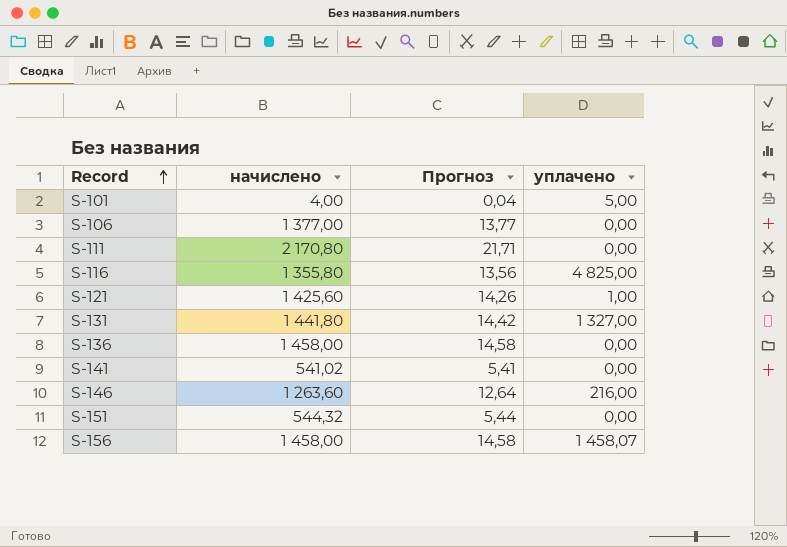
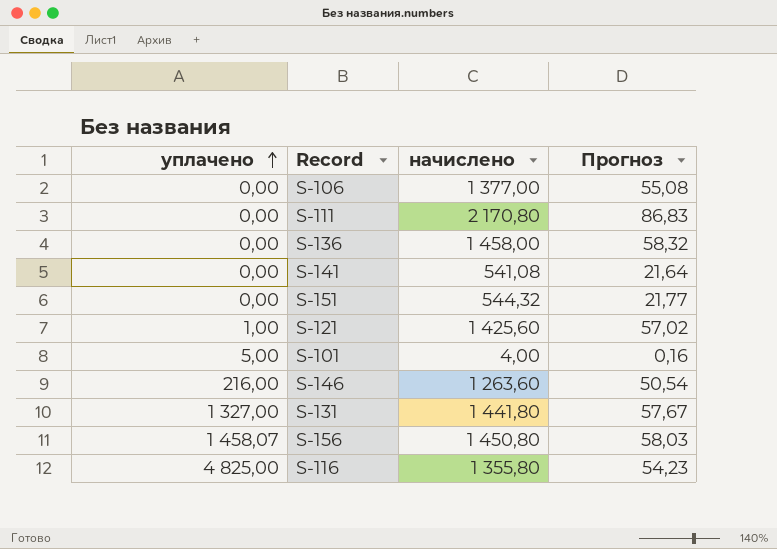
row order: Record ascending -> уплачено ascending
column уплачено | position: 4 -> 1
column Прогноз | formula: [начислено] * 0,01 -> [начислено] * 0,04
S-141 | начислено: 541,02 -> 541,08
S-156 | начислено: 1 458,00 -> 1 450,80

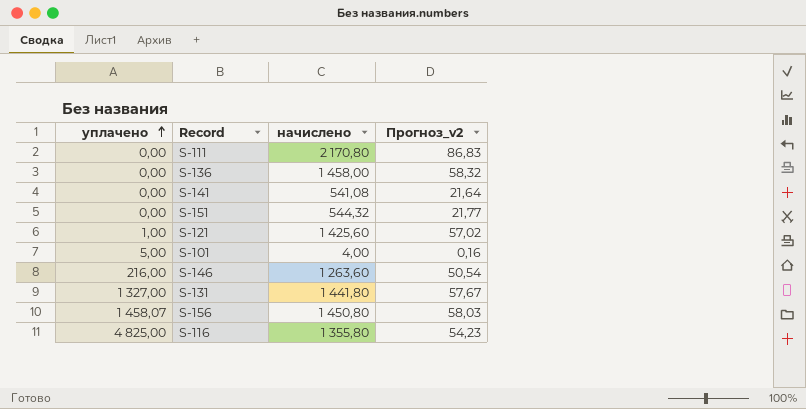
column name: Прогноз -> Прогноз_v2
row S-106: 0,00 | 1 377,00 | 55,08 -> none

